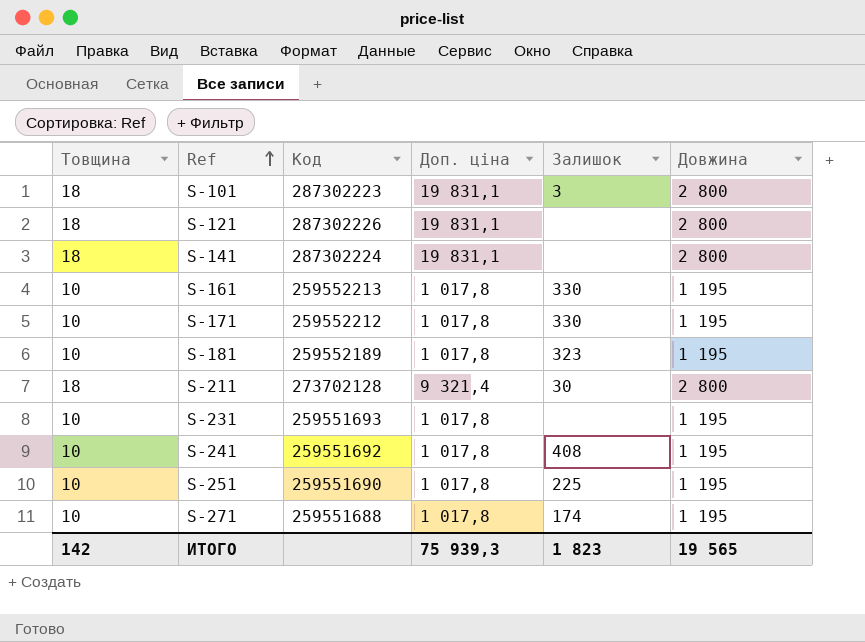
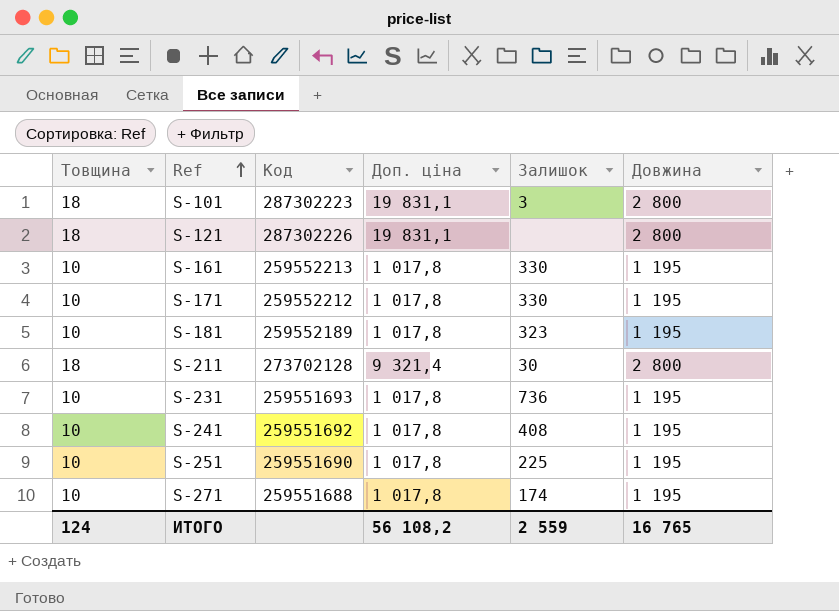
row S-141: 18 | 287302224 | 19 831,1 | none | 2 800 -> none
S-231 | Залишок: none -> 736
ИТОГО | Товщина: 142 -> 124
ИТОГО | Доп. ціна: 75 939,3 -> 56 108,2
ИТОГО | Залишок: 1 823 -> 2 559
ИТОГО | Довжина: 19 565 -> 16 765

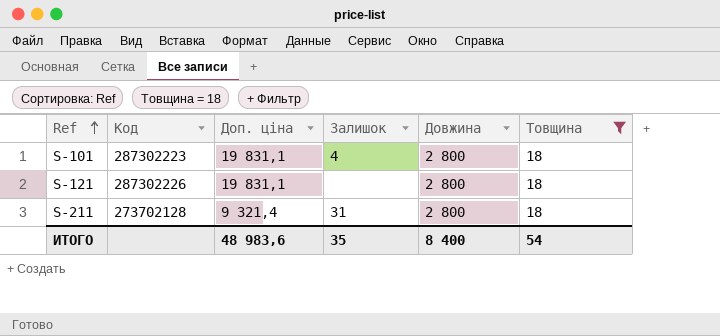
filter: none -> Товщина = 18
column Товщина | position: 1 -> 6
S-101 | Залишок: 3 -> 4
S-211 | Залишок: 30 -> 31
ИТОГО | Доп. ціна: 56 108,2 -> 48 983,6
ИТОГО | Залишок: 2 559 -> 35
ИТОГО | Довжина: 16 765 -> 8 400
ИТОГО | Товщина: 124 -> 54

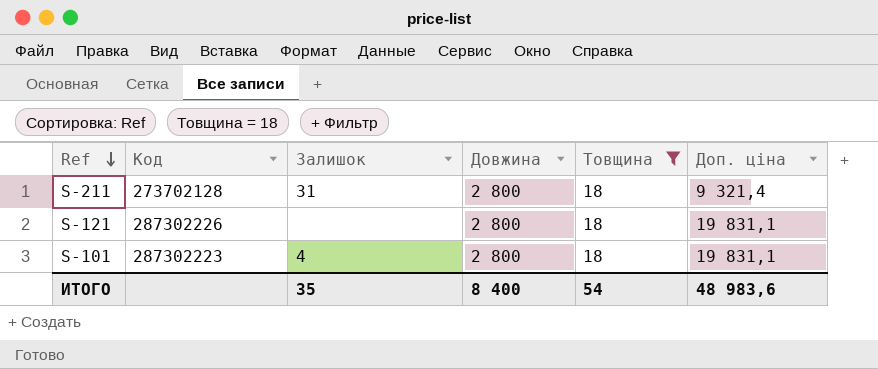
row order: Ref ascending -> Ref descending
column Доп. ціна | position: 3 -> 6

